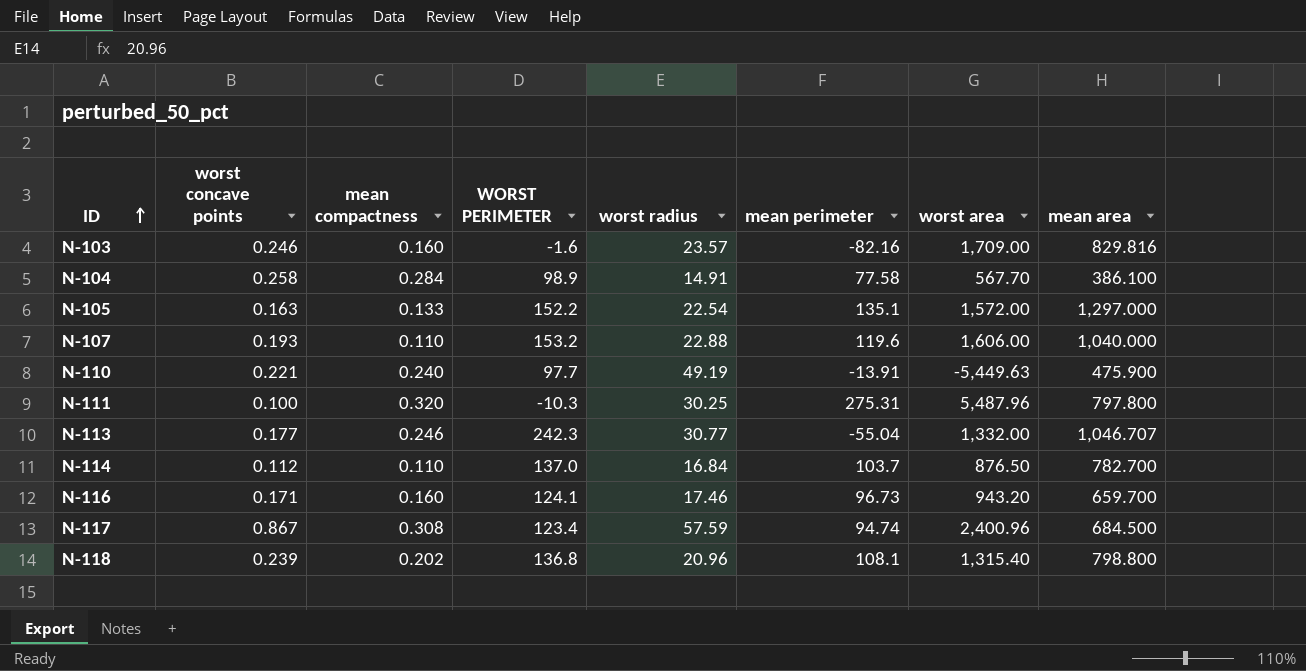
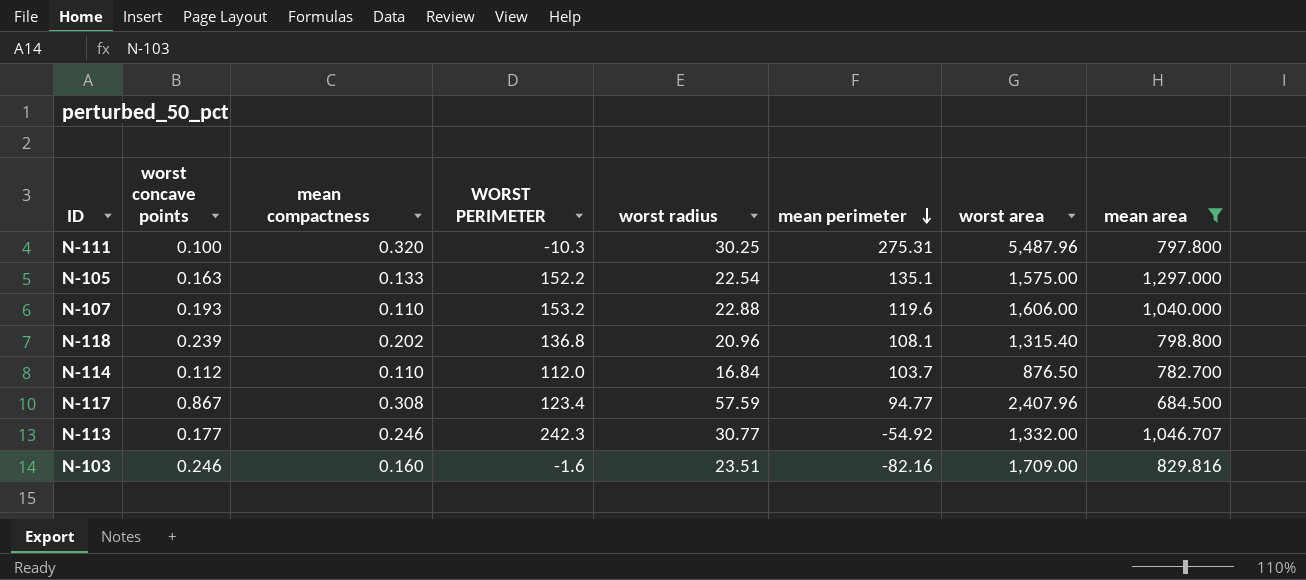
filter: none -> mean area >= 684.500
row order: ID ascending -> mean perimeter descending
N-105 | worst area: 1,572.00 -> 1,575.00
N-114 | WORST PERIMETER: 137.0 -> 112.0
N-117 | mean perimeter: 94.74 -> 94.77
N-117 | worst area: 2,400.96 -> 2,407.96
N-113 | mean perimeter: -55.04 -> -54.92
N-103 | worst radius: 23.57 -> 23.51

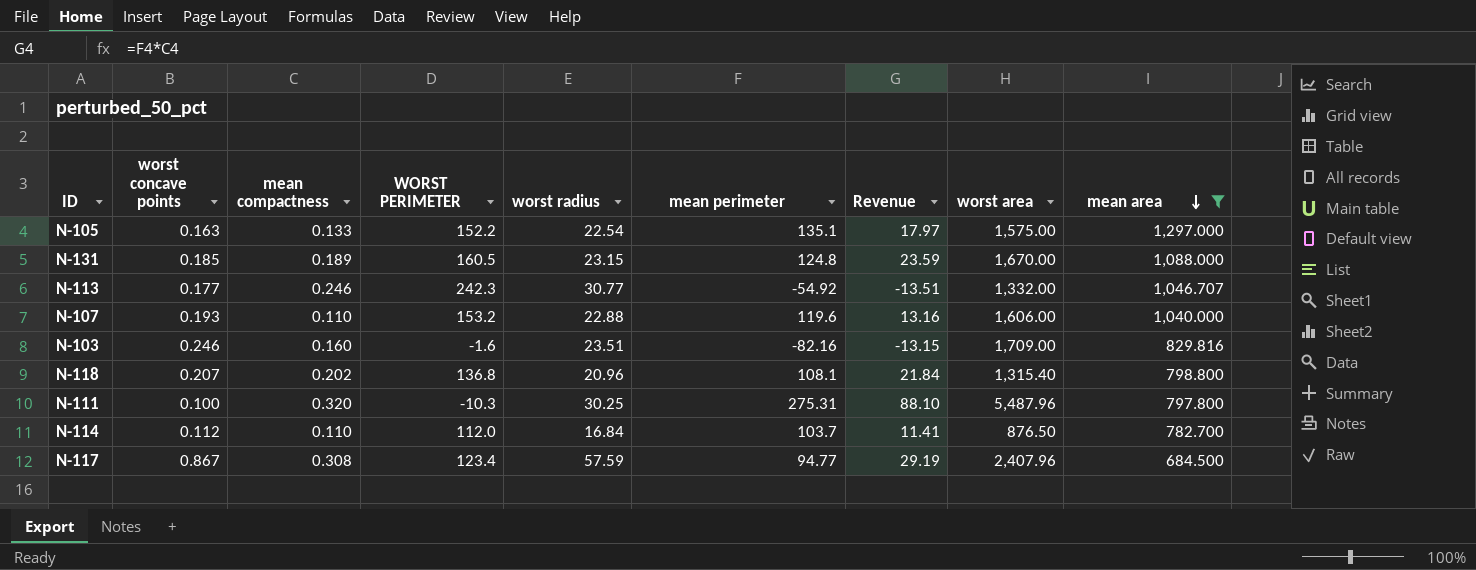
row order: mean perimeter descending -> mean area descending
column Revenue | formula: none -> [mean compactness] * [mean perimeter]
row N-131: none -> 0.185 | 0.189 | 160.5 | 23.15 | 124.8 | 23.59 | 1,670.00 | 1,088.000
N-118 | worst concave points: 0.239 -> 0.207

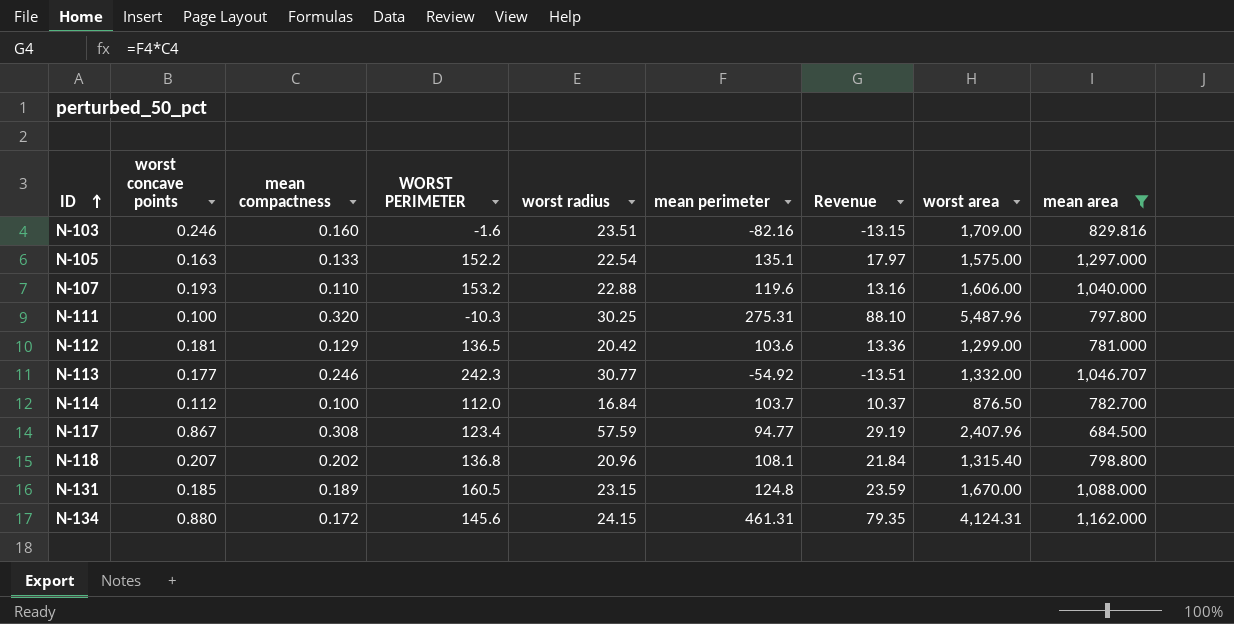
row order: mean area descending -> ID ascending
row N-112: none -> 0.181 | 0.129 | 136.5 | 20.42 | 103.6 | 13.36 | 1,299.00 | 781.000
N-114 | mean compactness: 0.110 -> 0.100
N-114 | Revenue: 11.41 -> 10.37
row N-134: none -> 0.880 | 0.172 | 145.6 | 24.15 | 461.31 | 79.35 | 4,124.31 | 1,162.000

